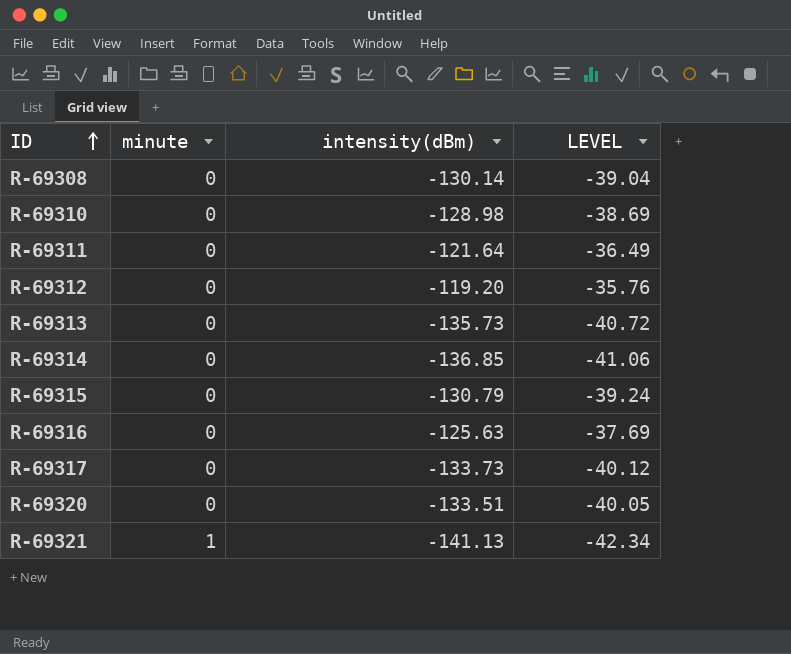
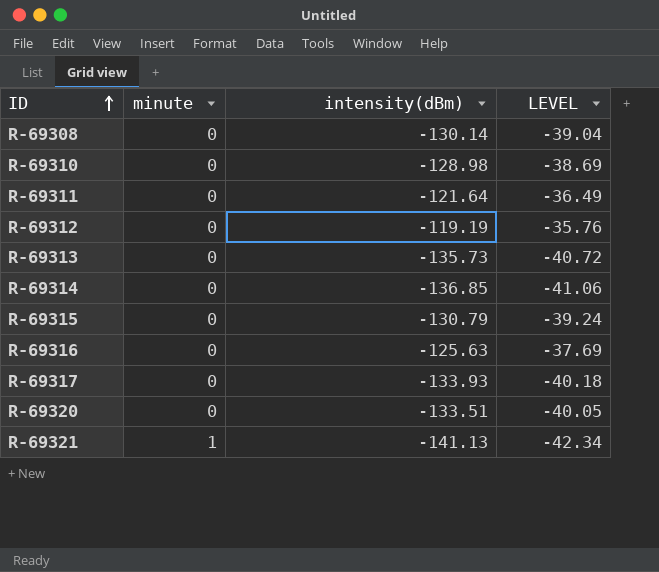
R-69312 | intensity(dBm): -119.20 -> -119.19
R-69317 | intensity(dBm): -133.73 -> -133.93
R-69317 | LEVEL: -40.12 -> -40.18

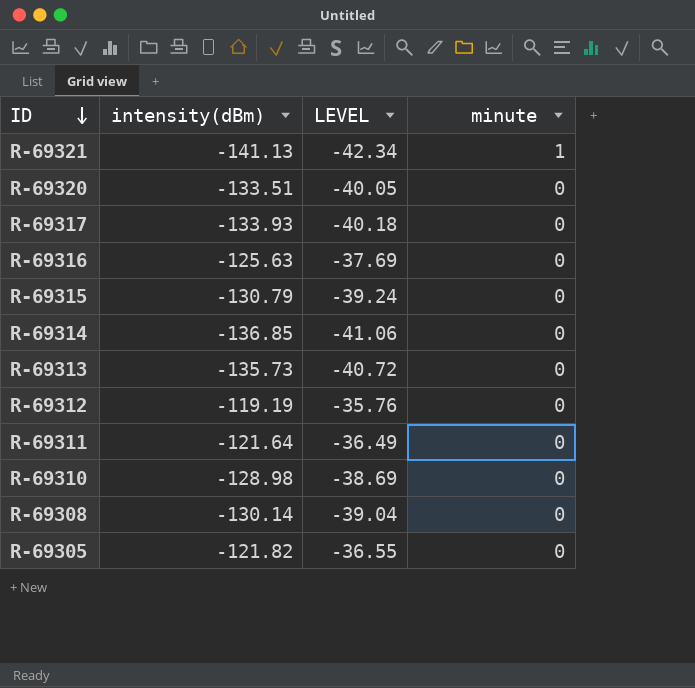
row order: ID ascending -> ID descending
column minute | position: 2 -> 4
row R-69305: none -> -121.82 | -36.55 | 0

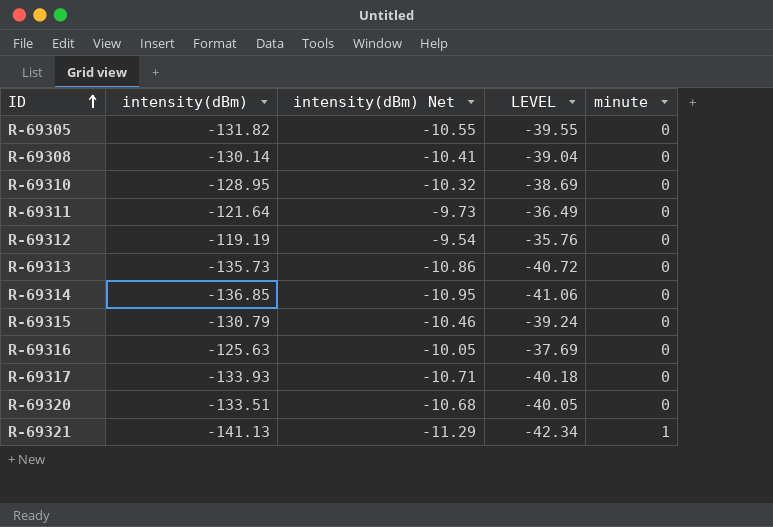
row order: ID descending -> ID ascending
column intensity(dBm) Net | formula: none -> [intensity(dBm)] * 0.08
R-69305 | intensity(dBm): -121.82 -> -131.82
R-69305 | LEVEL: -36.55 -> -39.55
R-69310 | intensity(dBm): -128.98 -> -128.95

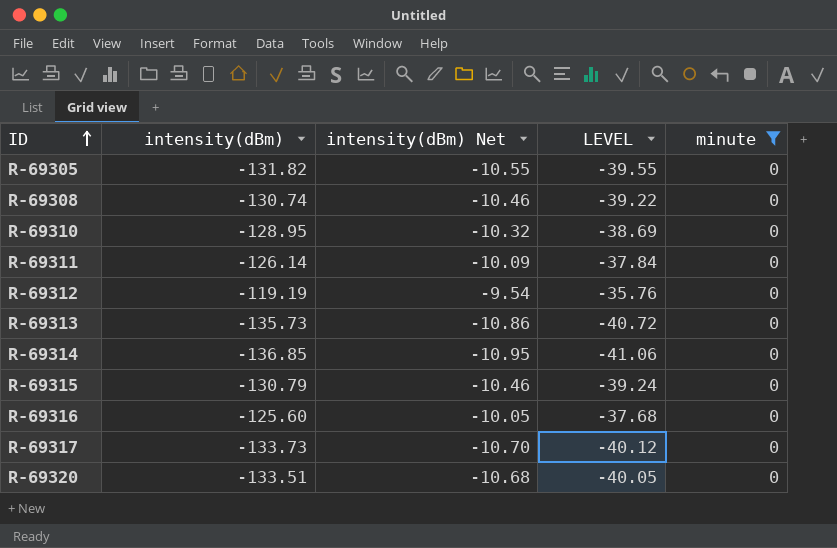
filter: none -> minute = 0
R-69308 | intensity(dBm): -130.14 -> -130.74
R-69308 | intensity(dBm) Net: -10.41 -> -10.46
R-69308 | LEVEL: -39.04 -> -39.22
R-69311 | intensity(dBm): -121.64 -> -126.14
R-69311 | intensity(dBm) Net: -9.73 -> -10.09
R-69311 | LEVEL: -36.49 -> -37.84
R-69316 | intensity(dBm): -125.63 -> -125.60
R-69316 | LEVEL: -37.69 -> -37.68
R-69317 | intensity(dBm): -133.93 -> -133.73
R-69317 | intensity(dBm) Net: -10.71 -> -10.70
R-69317 | LEVEL: -40.18 -> -40.12

